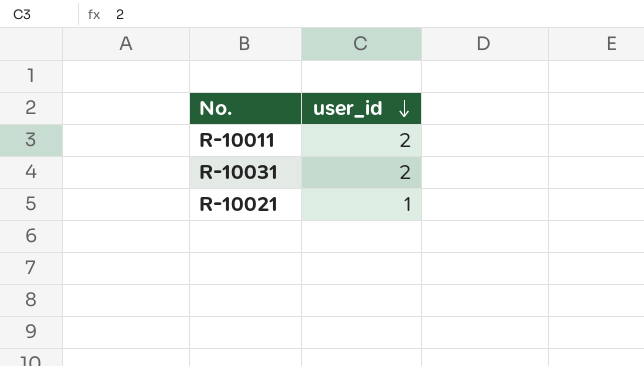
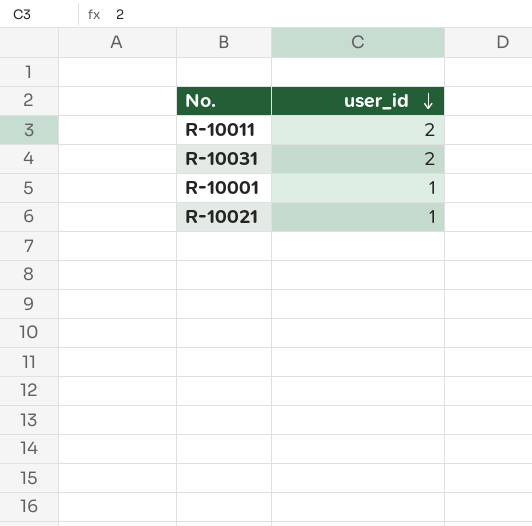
row R-10001: none -> 1

